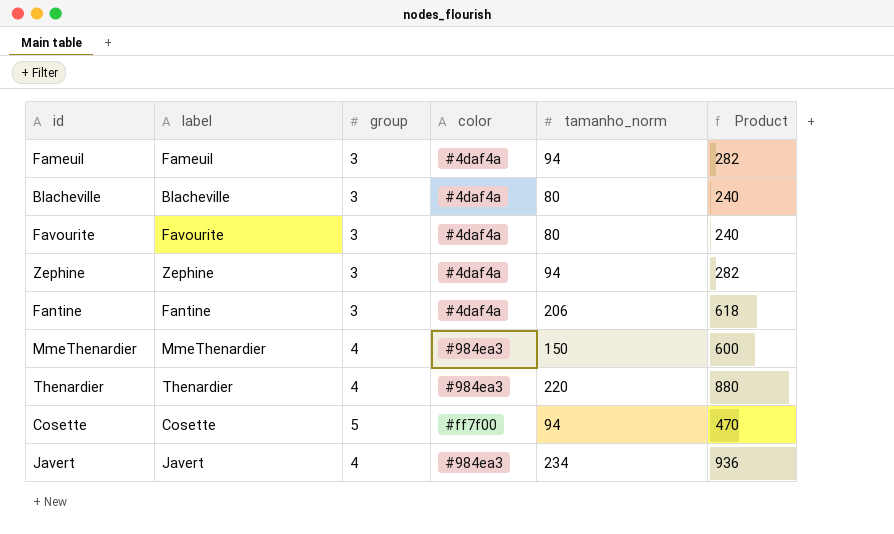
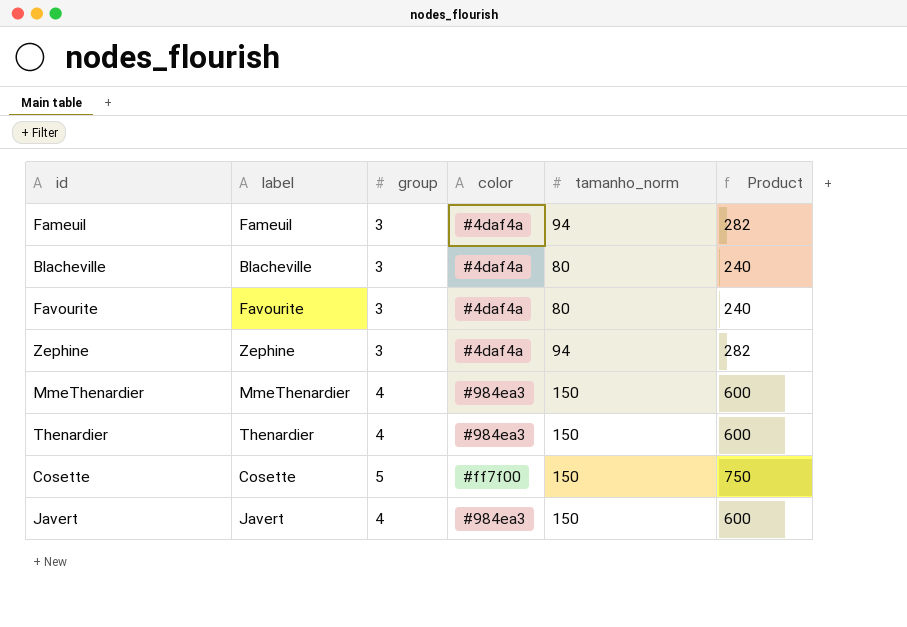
row Fantine: Fantine | 3 | #4daf4a | 206 | 618 -> none
Thenardier | tamanho_norm: 220 -> 150
Thenardier | Product: 880 -> 600
Cosette | tamanho_norm: 94 -> 150
Cosette | Product: 470 -> 750
Javert | tamanho_norm: 234 -> 150
Javert | Product: 936 -> 600

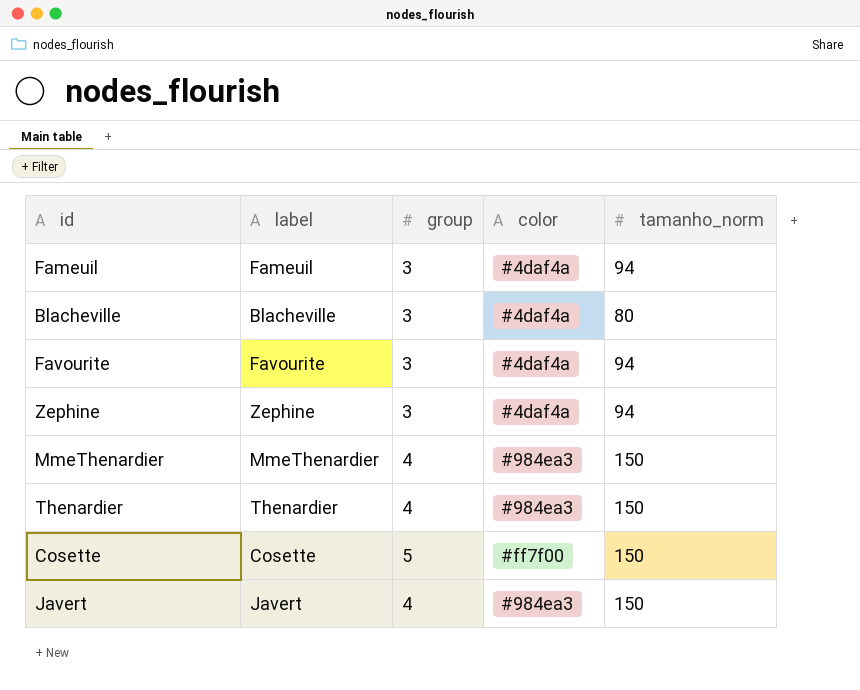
column Product | formula: [group] * [tamanho_norm] -> none
Favourite | tamanho_norm: 80 -> 94

